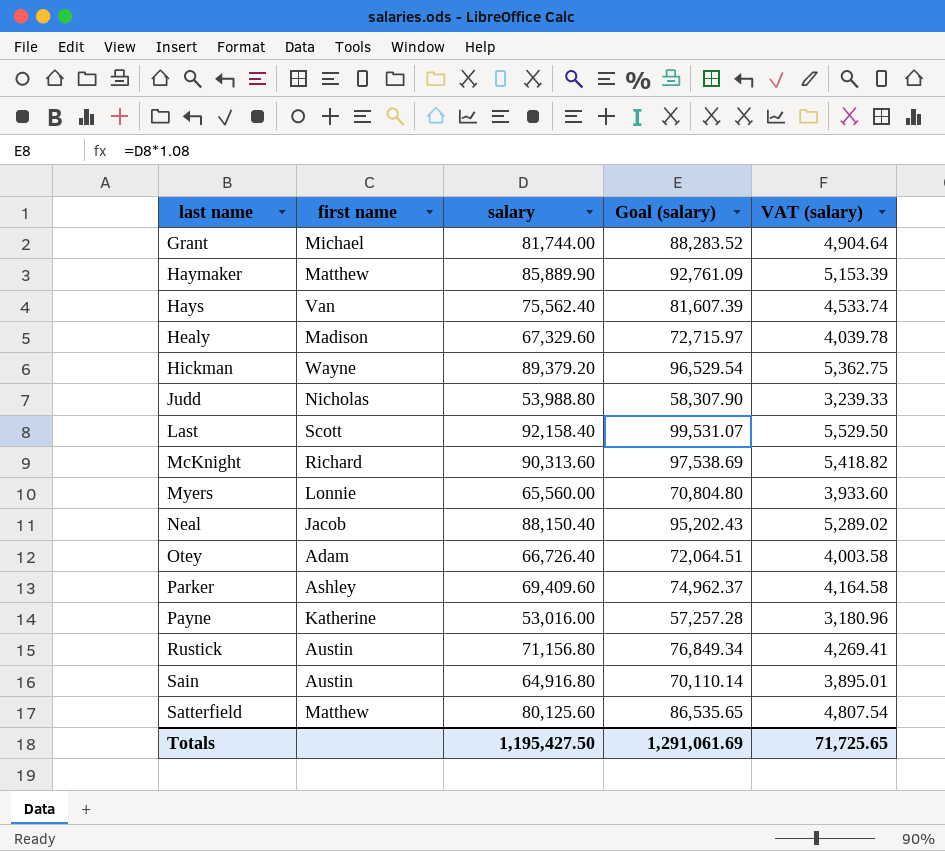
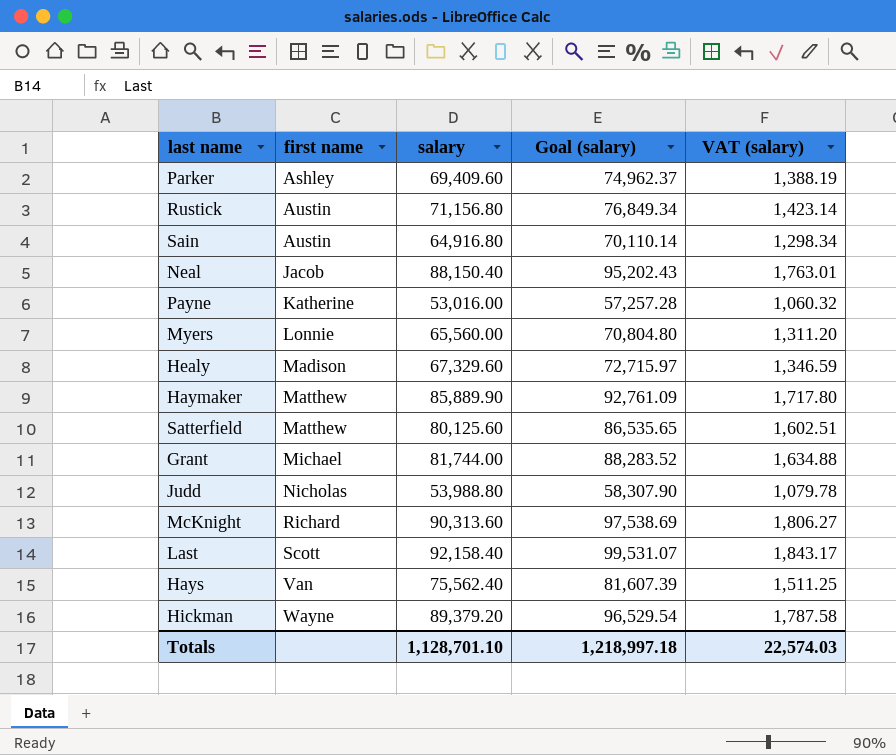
row order: last name ascending -> first name ascending
column VAT (salary) | formula: [salary] * 0.06 -> [salary] * 0.02
row Otey: Adam | 66,726.40 | 72,064.51 | 4,003.58 -> none
Totals | salary: 1,195,427.50 -> 1,128,701.10
Totals | Goal (salary): 1,291,061.69 -> 1,218,997.18
Totals | VAT (salary): 71,725.65 -> 22,574.03

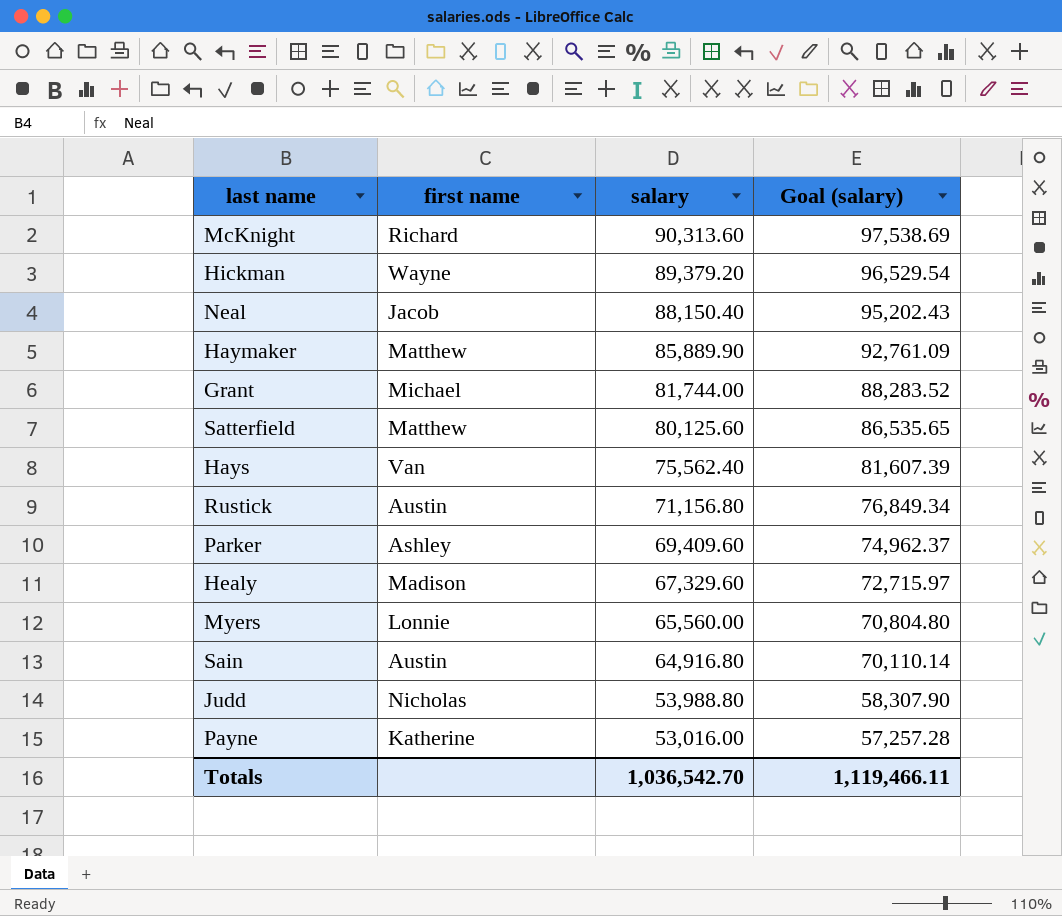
row order: first name ascending -> salary descending
column VAT (salary) | formula: [salary] * 0.02 -> none
row Last: Scott | 92,158.40 | 99,531.07 | 1,843.17 -> none
Totals | salary: 1,128,701.10 -> 1,036,542.70
Totals | Goal (salary): 1,218,997.18 -> 1,119,466.11

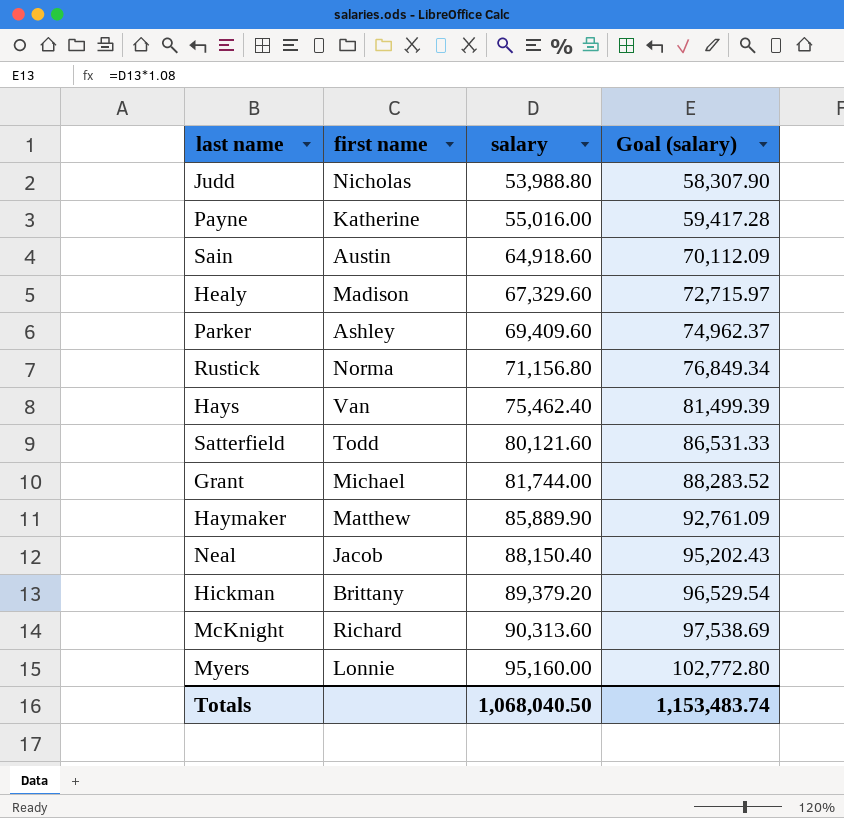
row order: salary descending -> salary ascending
Payne | salary: 53,016.00 -> 55,016.00
Payne | Goal (salary): 57,257.28 -> 59,417.28
Sain | salary: 64,916.80 -> 64,918.60
Sain | Goal (salary): 70,110.14 -> 70,112.09
Rustick | first name: Austin -> Norma
Hays | salary: 75,562.40 -> 75,462.40
Hays | Goal (salary): 81,607.39 -> 81,499.39
Satterfield | first name: Matthew -> Todd
Satterfield | salary: 80,125.60 -> 80,121.60
Satterfield | Goal (salary): 86,535.65 -> 86,531.33
Hickman | first name: Wayne -> Brittany
Myers | salary: 65,560.00 -> 95,160.00
Myers | Goal (salary): 70,804.80 -> 102,772.80
Totals | salary: 1,036,542.70 -> 1,068,040.50
Totals | Goal (salary): 1,119,466.11 -> 1,153,483.74

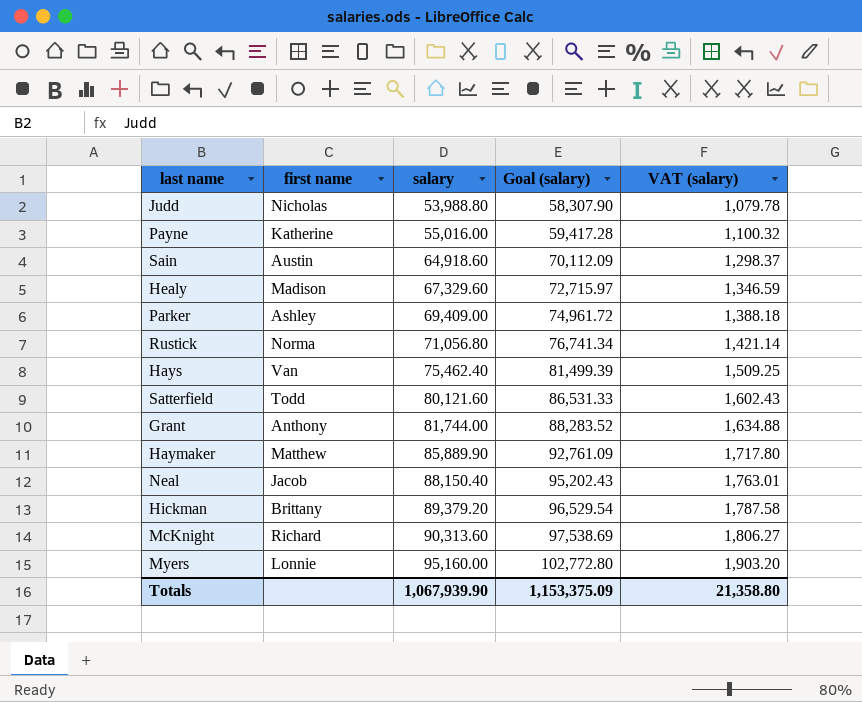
column VAT (salary) | formula: none -> [salary] * 0.02
Parker | salary: 69,409.60 -> 69,409.00
Parker | Goal (salary): 74,962.37 -> 74,961.72
Rustick | salary: 71,156.80 -> 71,056.80
Rustick | Goal (salary): 76,849.34 -> 76,741.34
Grant | first name: Michael -> Anthony
Totals | salary: 1,068,040.50 -> 1,067,939.90
Totals | Goal (salary): 1,153,483.74 -> 1,153,375.09

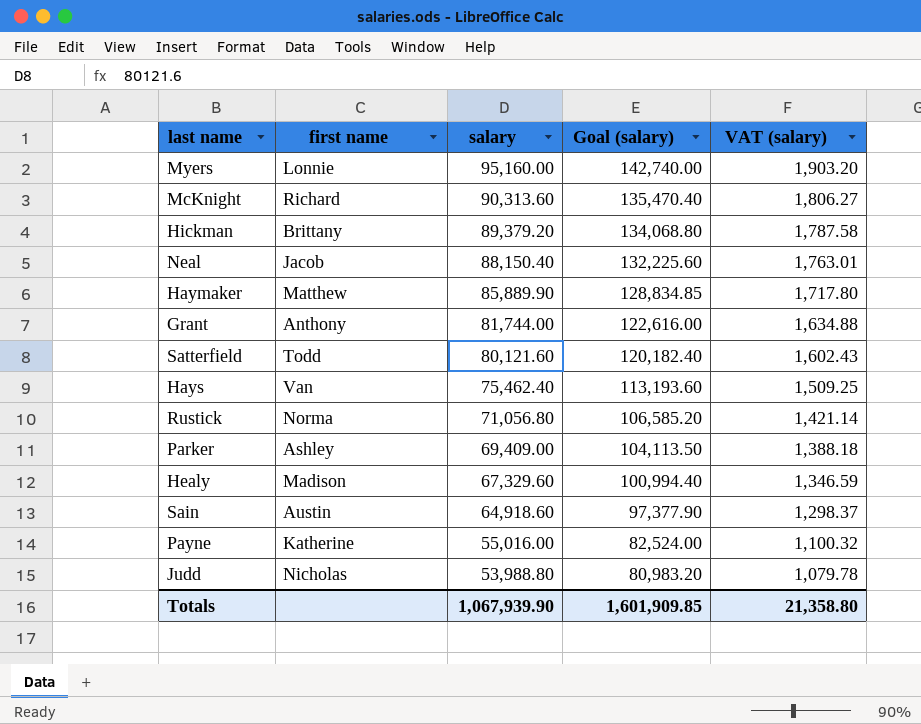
row order: salary ascending -> salary descending
column Goal (salary) | formula: [salary] * 1.08 -> [salary] * 1.5
Totals | Goal (salary): 1,153,375.09 -> 1,601,909.85

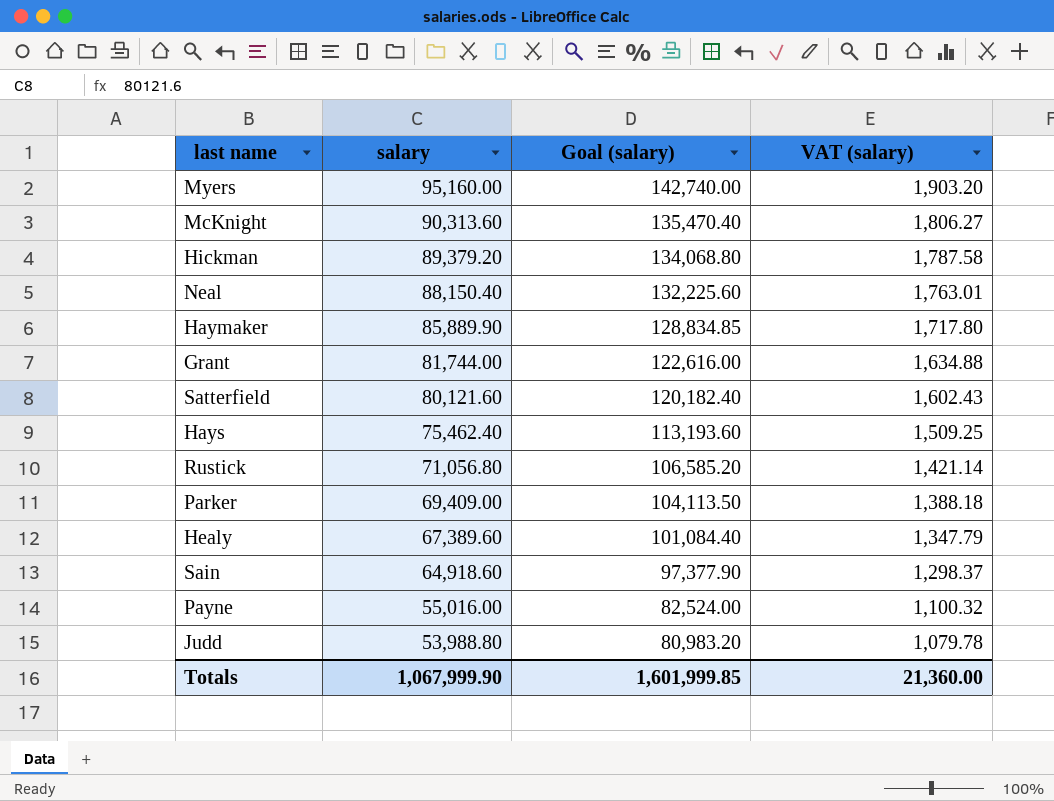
column first name | position: 2 -> none
Healy | salary: 67,329.60 -> 67,389.60
Healy | Goal (salary): 100,994.40 -> 101,084.40
Healy | VAT (salary): 1,346.59 -> 1,347.79
Totals | salary: 1,067,939.90 -> 1,067,999.90
Totals | Goal (salary): 1,601,909.85 -> 1,601,999.85
Totals | VAT (salary): 21,358.80 -> 21,360.00

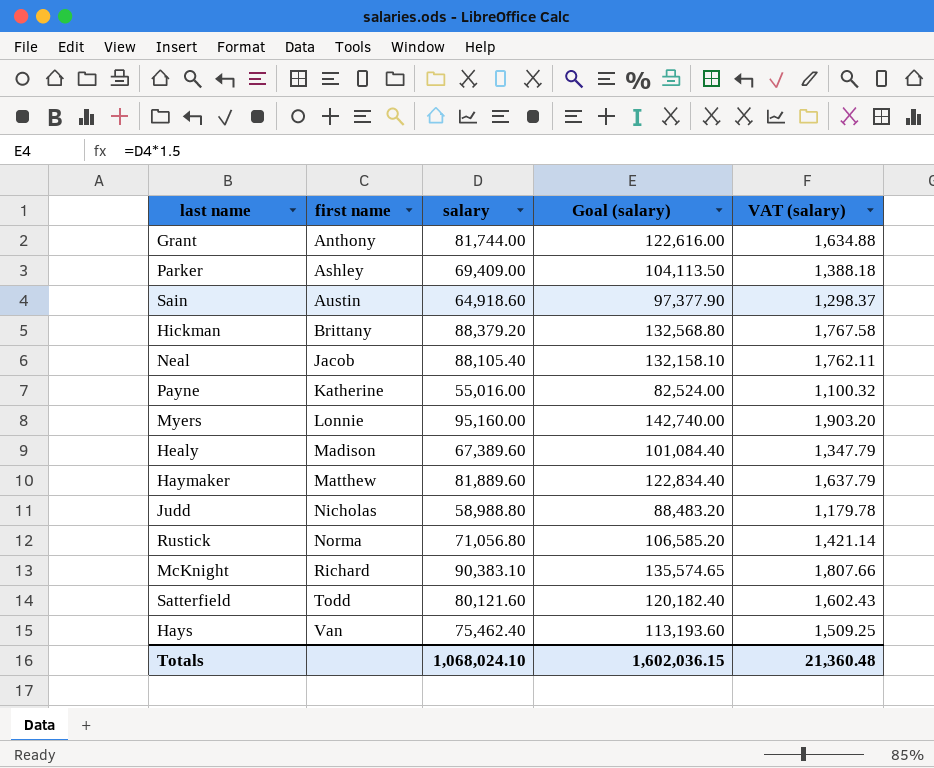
row order: salary descending -> first name ascending
column first name | position: none -> 2
Hickman | salary: 89,379.20 -> 88,379.20
Hickman | Goal (salary): 134,068.80 -> 132,568.80
Hickman | VAT (salary): 1,787.58 -> 1,767.58
Neal | salary: 88,150.40 -> 88,105.40
Neal | Goal (salary): 132,225.60 -> 132,158.10
Neal | VAT (salary): 1,763.01 -> 1,762.11
Haymaker | salary: 85,889.90 -> 81,889.60
Haymaker | Goal (salary): 128,834.85 -> 122,834.40
Haymaker | VAT (salary): 1,717.80 -> 1,637.79
Judd | salary: 53,988.80 -> 58,988.80
Judd | Goal (salary): 80,983.20 -> 88,483.20
Judd | VAT (salary): 1,079.78 -> 1,179.78
McKnight | salary: 90,313.60 -> 90,383.10
McKnight | Goal (salary): 135,470.40 -> 135,574.65
McKnight | VAT (salary): 1,806.27 -> 1,807.66
Totals | salary: 1,067,999.90 -> 1,068,024.10
Totals | Goal (salary): 1,601,999.85 -> 1,602,036.15
Totals | VAT (salary): 21,360.00 -> 21,360.48

